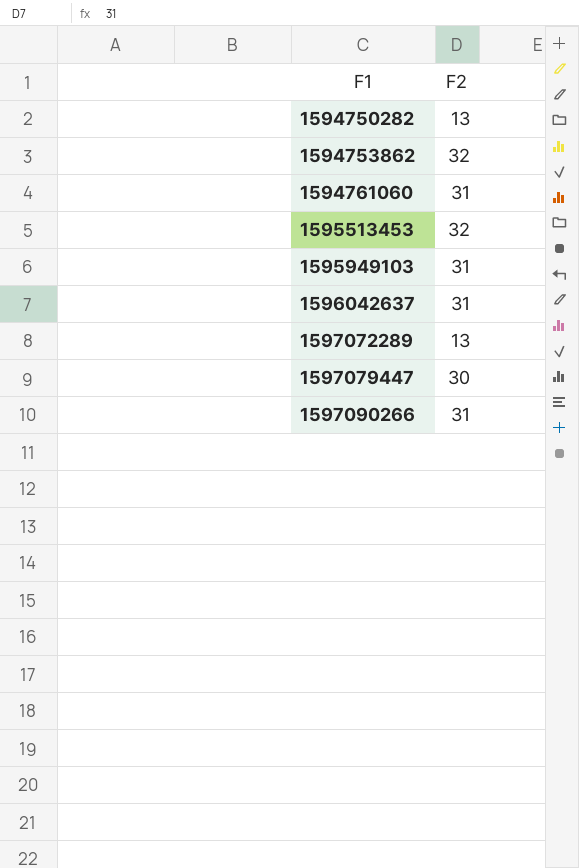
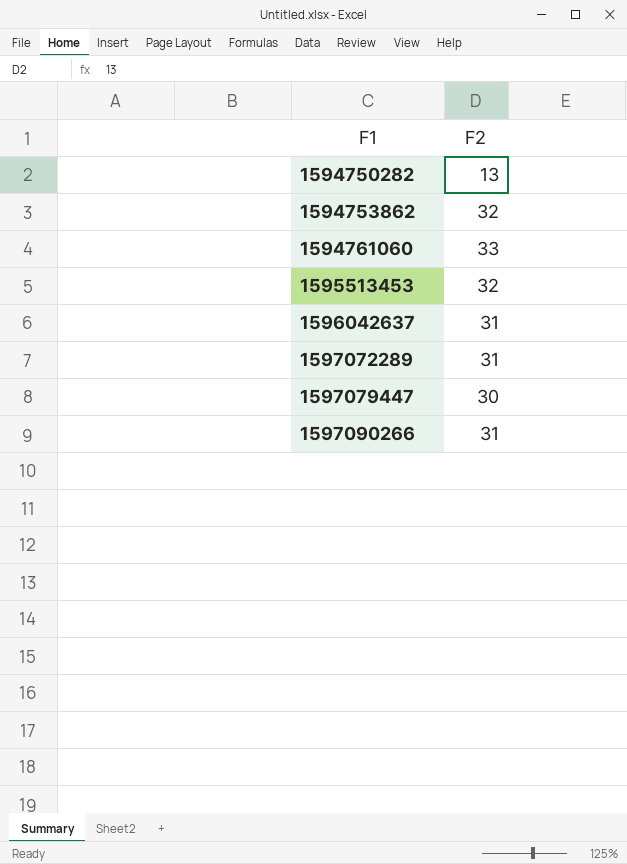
row 1595949103: 31 -> none
1594761060 | F2: 31 -> 33
1597072289 | F2: 13 -> 31

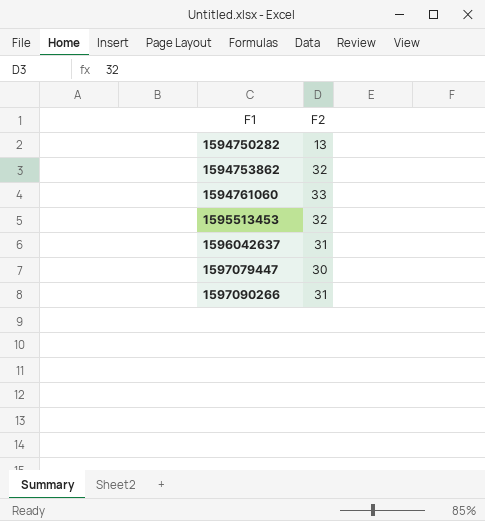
row 1597072289: 31 -> none

